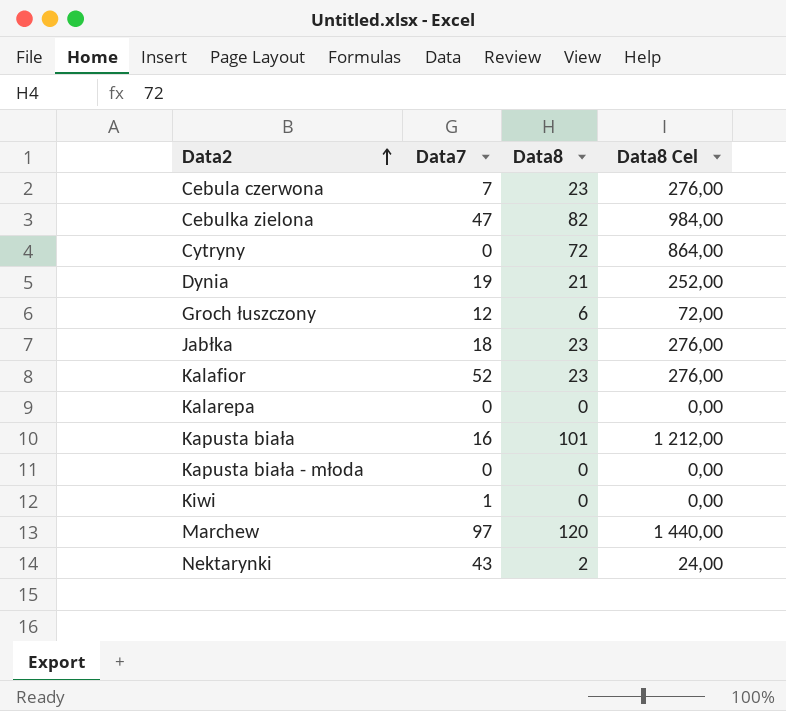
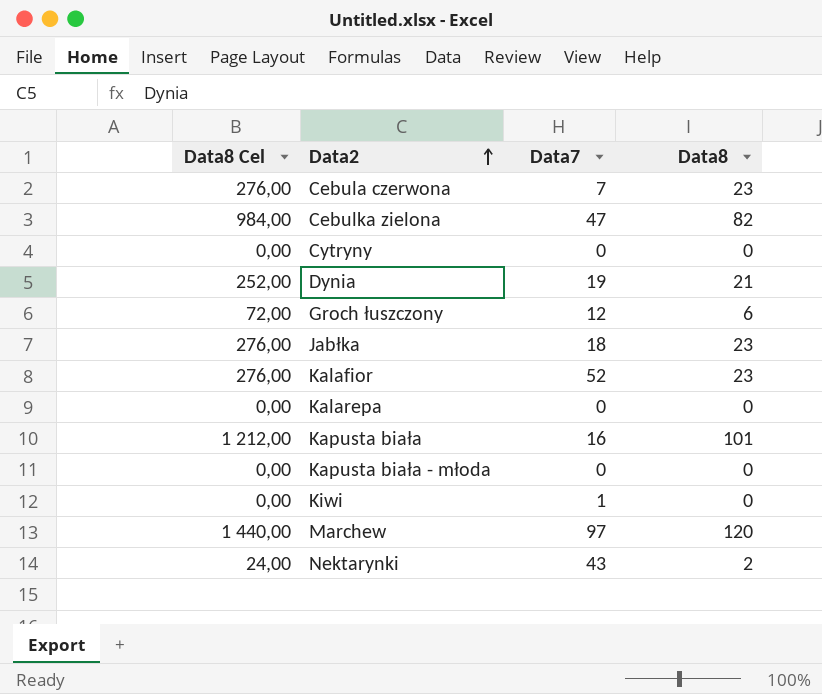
column Data8 Cel | position: 4 -> 1
Cytryny | Data8 Cel: 864,00 -> 0,00
Cytryny | Data8: 72 -> 0

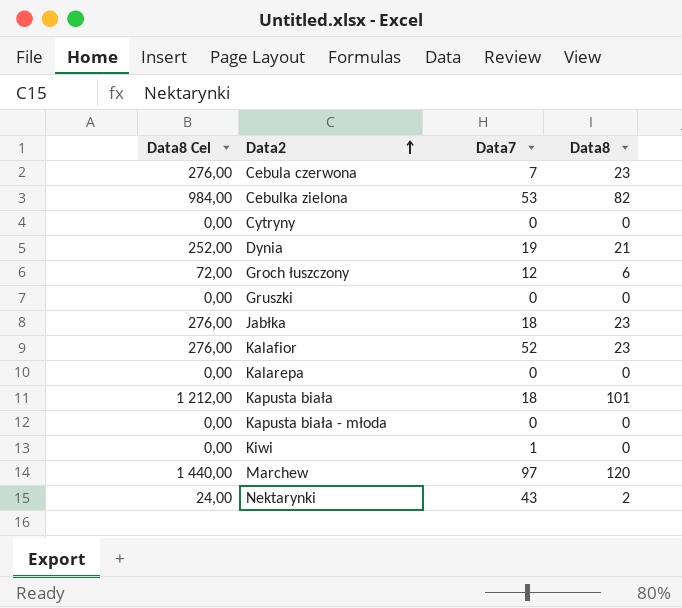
Cebulka zielona | Data7: 47 -> 53
row Gruszki: none -> 0,00 | 0 | 0
Kapusta biała | Data7: 16 -> 18

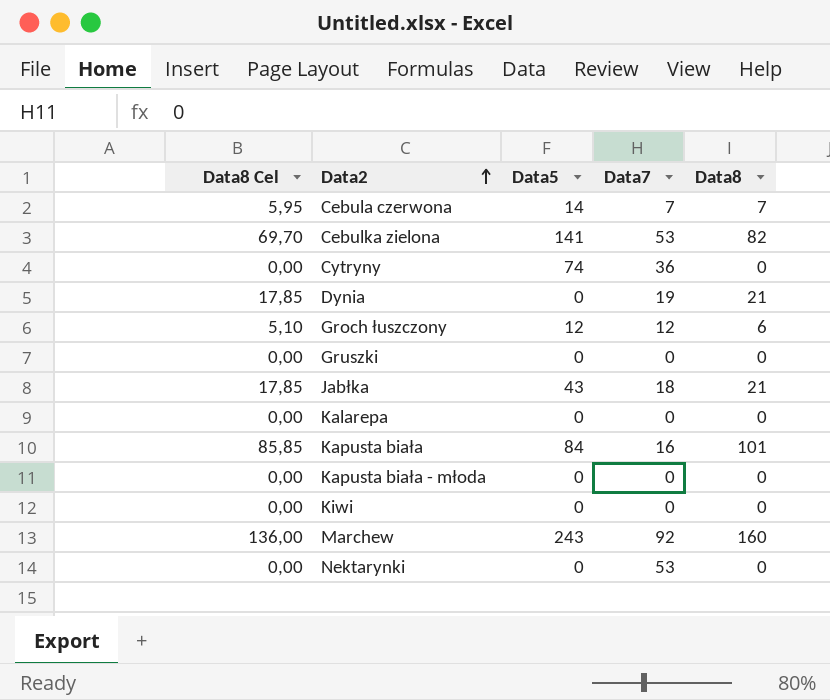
column Data8 Cel | formula: [Data8] * 12 -> [Data8] * 0,85
column Data5 | position: none -> 3
row Kalafior: 276,00 | 52 | 23 -> none
Cebula czerwona | Data8: 23 -> 7
Cytryny | Data7: 0 -> 36
Jabłka | Data8: 23 -> 21
Kapusta biała | Data7: 18 -> 16
Kiwi | Data7: 1 -> 0
Marchew | Data7: 97 -> 92
Marchew | Data8: 120 -> 160
Nektarynki | Data7: 43 -> 53
Nektarynki | Data8: 2 -> 0

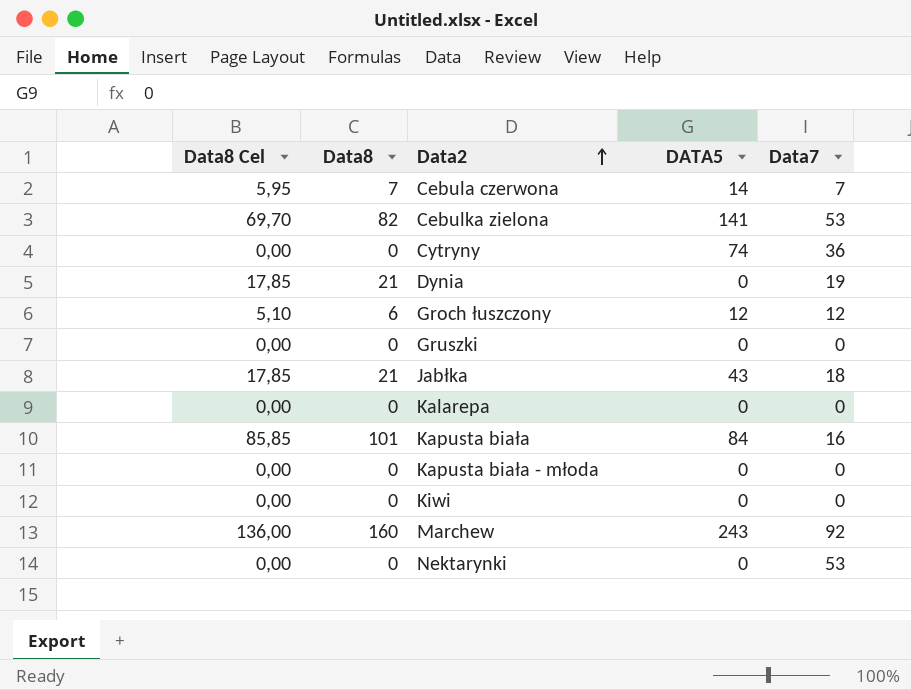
column Data8 | position: 5 -> 2
column name: Data5 -> DATA5

